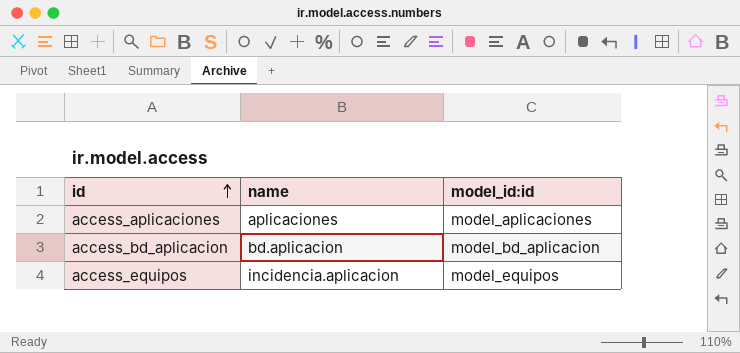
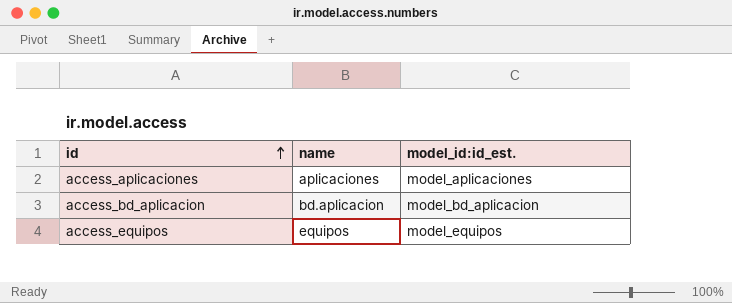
column name: model_id:id -> model_id:id_est.
access_equipos | name: incidencia.aplicacion -> equipos

